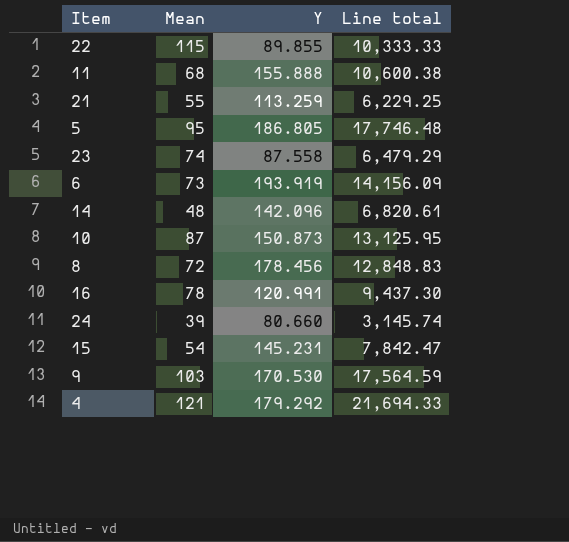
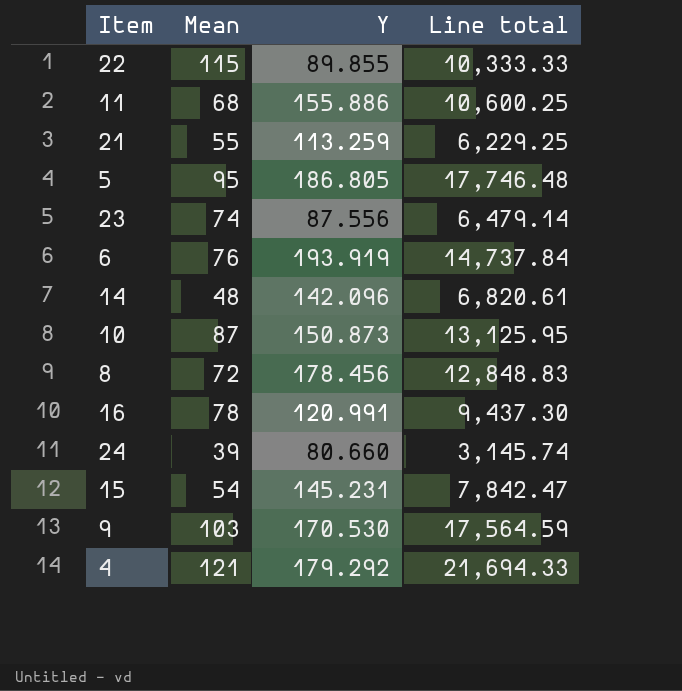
11 | Y: 155.888 -> 155.886
11 | Line total: 10,600.38 -> 10,600.25
23 | Y: 87.558 -> 87.556
23 | Line total: 6,479.29 -> 6,479.14
6 | Mean: 73 -> 76
6 | Line total: 14,156.09 -> 14,737.84

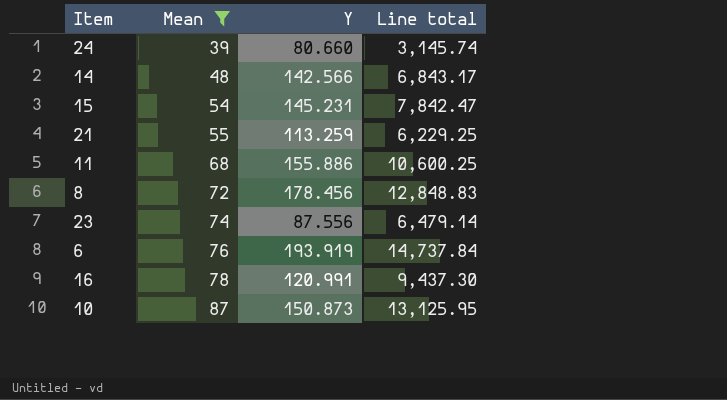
filter: none -> Mean <= 87
row order: none -> Mean ascending
14 | Y: 142.096 -> 142.566
14 | Line total: 6,820.61 -> 6,843.17

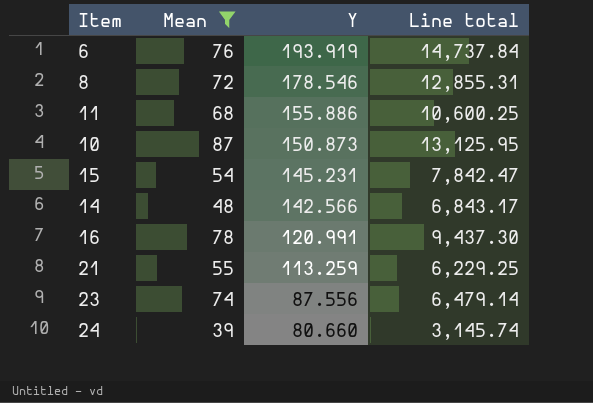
row order: Mean ascending -> Y descending
8 | Y: 178.456 -> 178.546
8 | Line total: 12,848.83 -> 12,855.31

